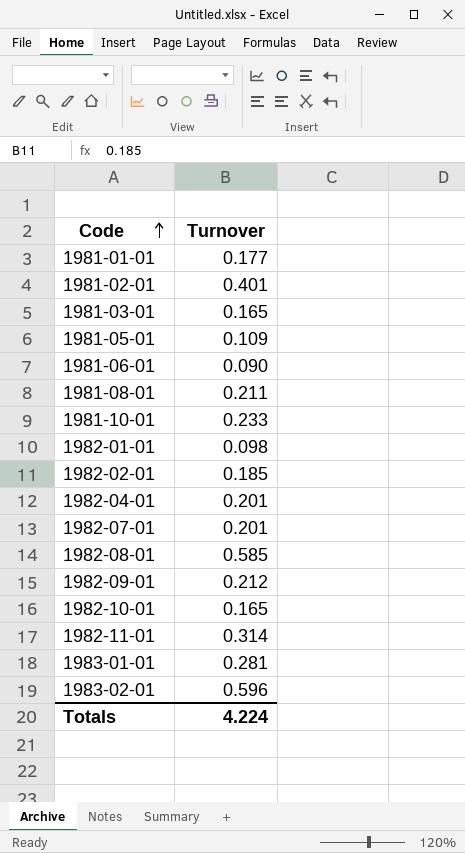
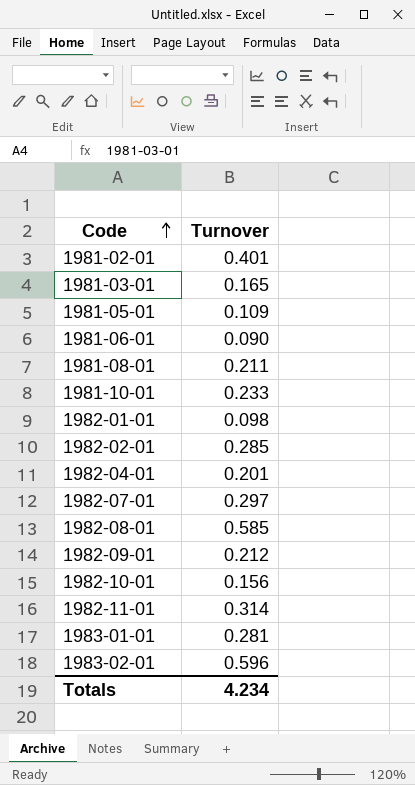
row 1981-01-01: 0.177 -> none
1982-02-01 | Turnover: 0.185 -> 0.285
1982-07-01 | Turnover: 0.201 -> 0.297
1982-10-01 | Turnover: 0.165 -> 0.156
Totals | Turnover: 4.224 -> 4.234

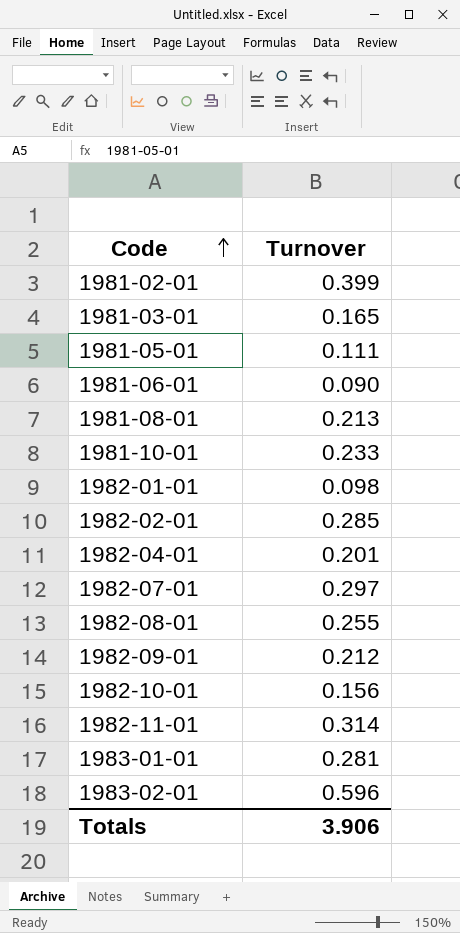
1981-02-01 | Turnover: 0.401 -> 0.399
1981-05-01 | Turnover: 0.109 -> 0.111
1981-08-01 | Turnover: 0.211 -> 0.213
1982-08-01 | Turnover: 0.585 -> 0.255
Totals | Turnover: 4.234 -> 3.906

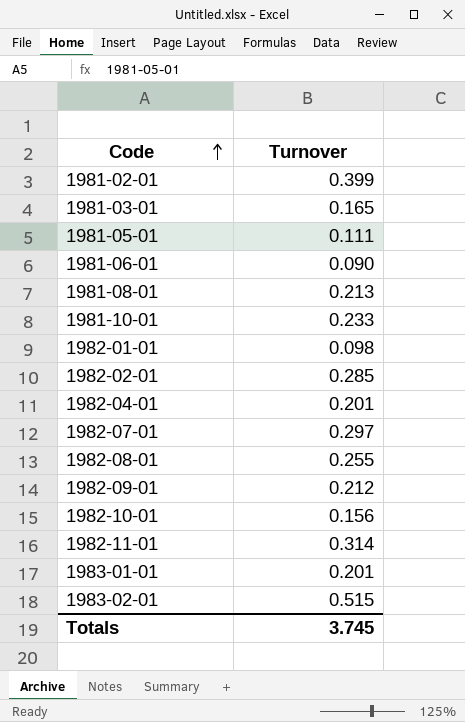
1983-01-01 | Turnover: 0.281 -> 0.201
1983-02-01 | Turnover: 0.596 -> 0.515
Totals | Turnover: 3.906 -> 3.745

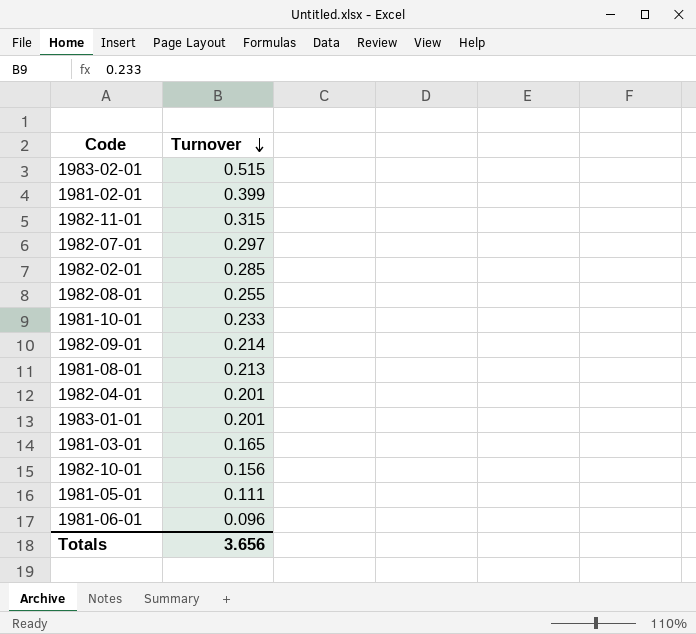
row order: Code ascending -> Turnover descending
row 1982-01-01: 0.098 -> none
1982-11-01 | Turnover: 0.314 -> 0.315
1982-09-01 | Turnover: 0.212 -> 0.214
1981-06-01 | Turnover: 0.090 -> 0.096
Totals | Turnover: 3.745 -> 3.656

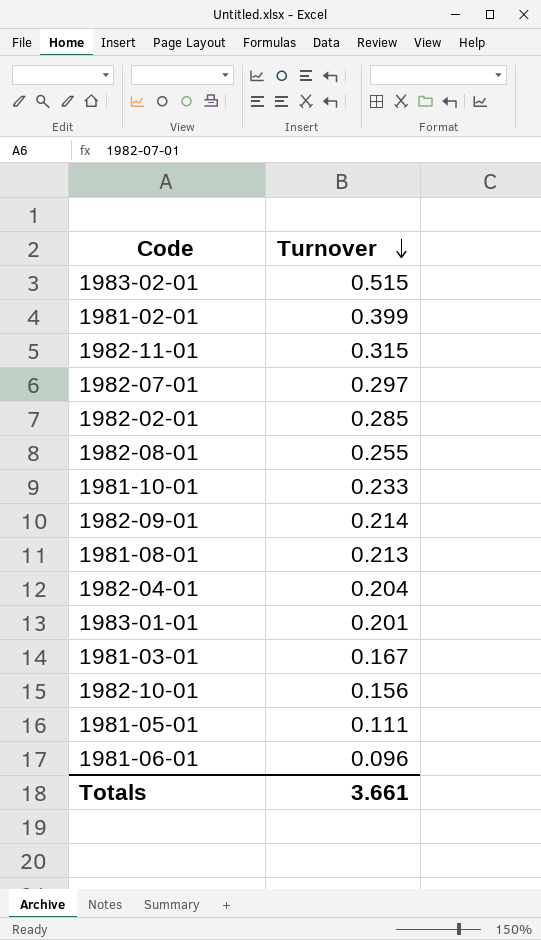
1982-04-01 | Turnover: 0.201 -> 0.204
1981-03-01 | Turnover: 0.165 -> 0.167
Totals | Turnover: 3.656 -> 3.661

